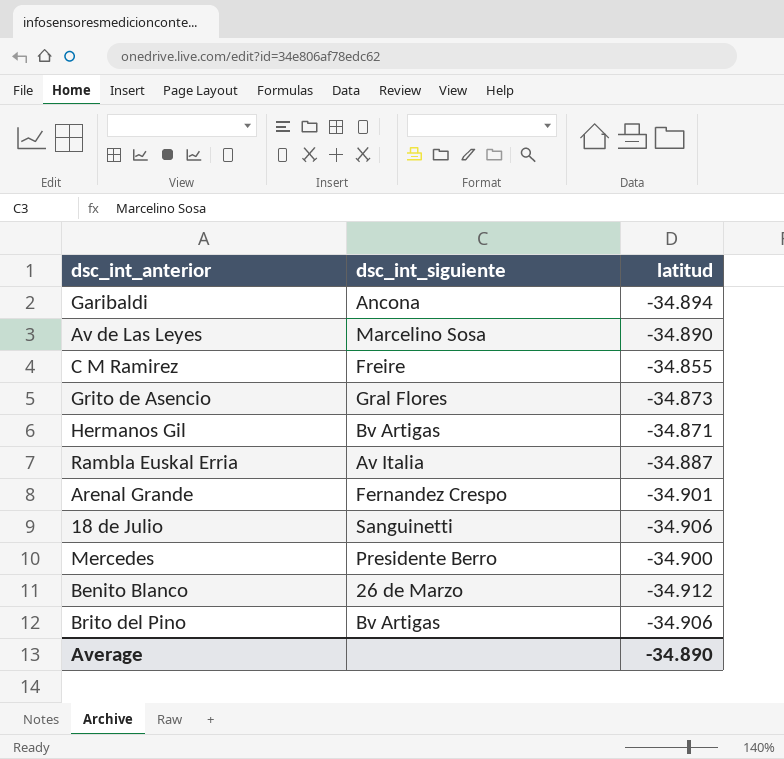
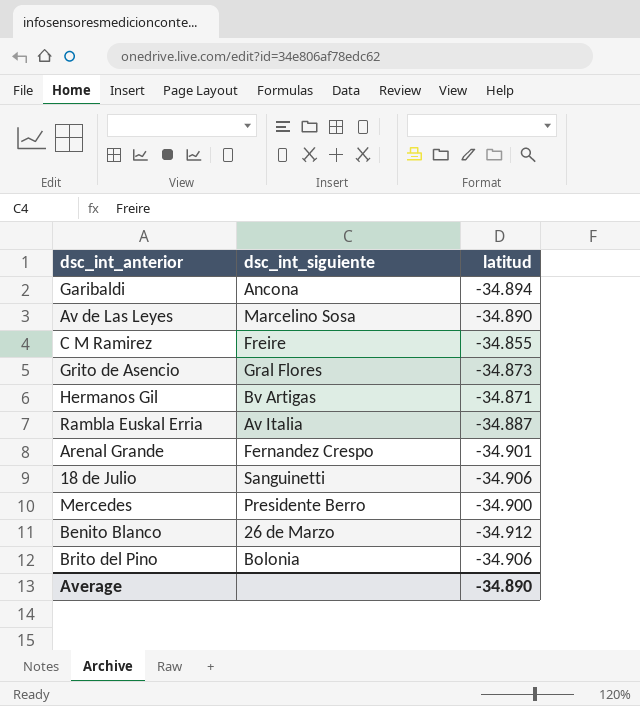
Brito del Pino | dsc_int_siguiente: Bv Artigas -> Bolonia

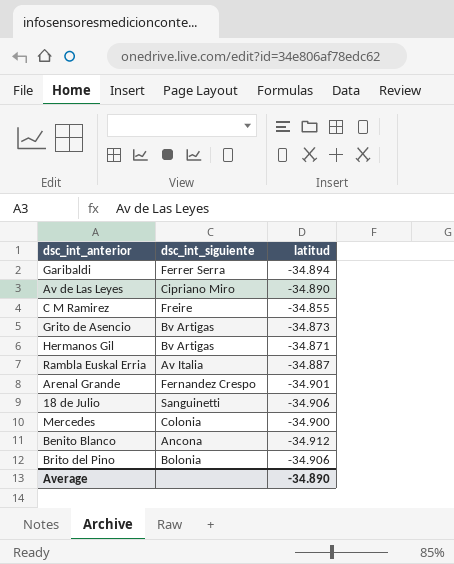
Garibaldi | dsc_int_siguiente: Ancona -> Ferrer Serra
Av de Las Leyes | dsc_int_siguiente: Marcelino Sosa -> Cipriano Miro
Grito de Asencio | dsc_int_siguiente: Gral Flores -> Bv Artigas
Mercedes | dsc_int_siguiente: Presidente Berro -> Colonia
Benito Blanco | dsc_int_siguiente: 26 de Marzo -> Ancona

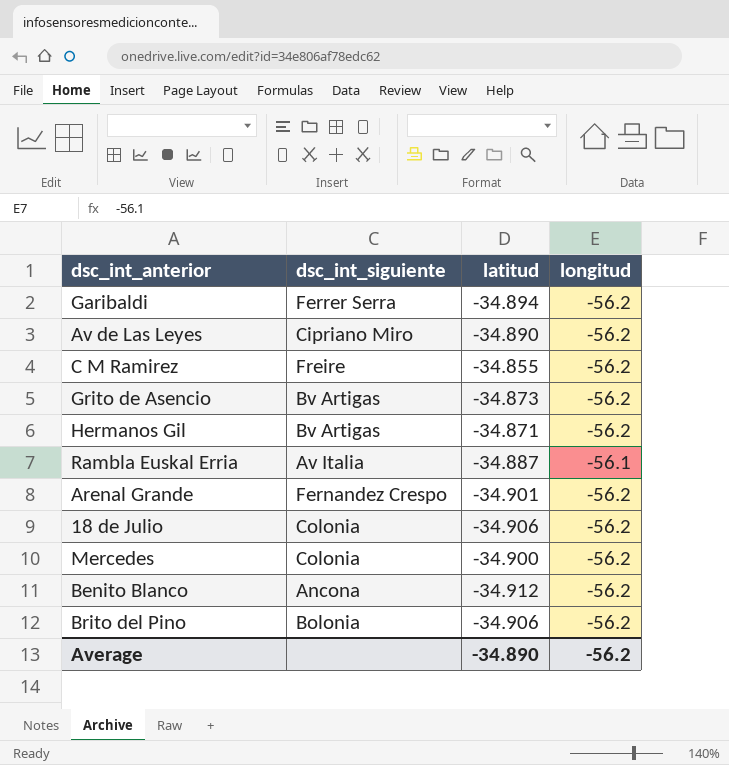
column longitud | position: none -> 4
18 de Julio | dsc_int_siguiente: Sanguinetti -> Colonia

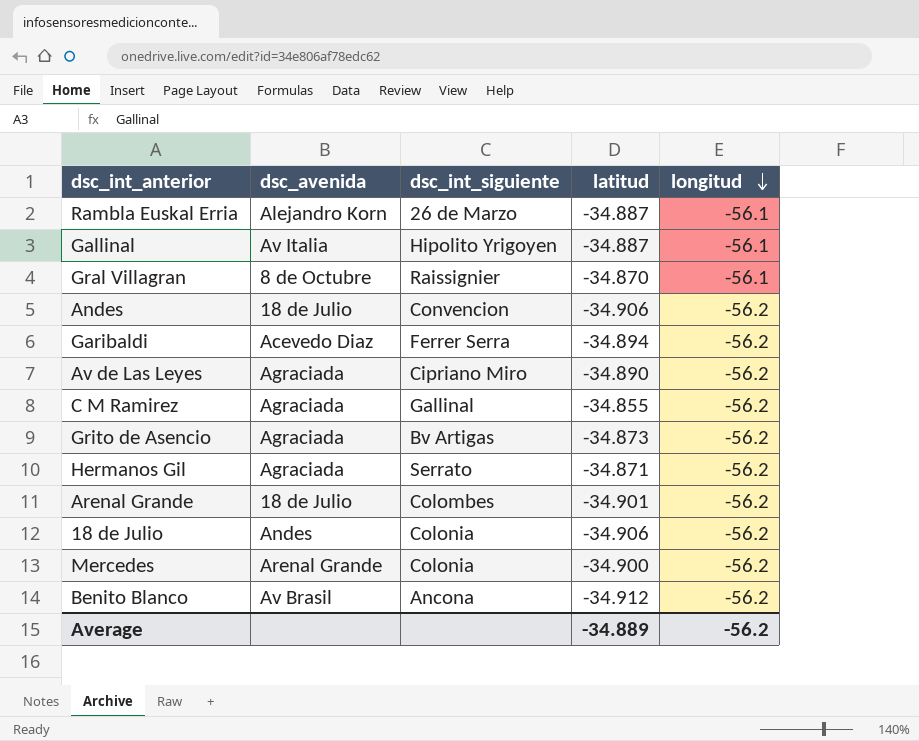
row order: none -> longitud descending
column dsc_avenida | position: none -> 2
row Brito del Pino: Bolonia | -34.906 | -56.2 -> none
Rambla Euskal Erria | dsc_int_siguiente: Av Italia -> 26 de Marzo
row Gallinal: none -> Av Italia | Hipolito Yrigoyen | -34.887 | -56.1
row Gral Villagran: none -> 8 de Octubre | Raissignier | -34.870 | -56.1
row Andes: none -> 18 de Julio | Convencion | -34.906 | -56.2
C M Ramirez | dsc_int_siguiente: Freire -> Gallinal
Hermanos Gil | dsc_int_siguiente: Bv Artigas -> Serrato
Arenal Grande | dsc_int_siguiente: Fernandez Crespo -> Colombes
Average | latitud: -34.890 -> -34.889

